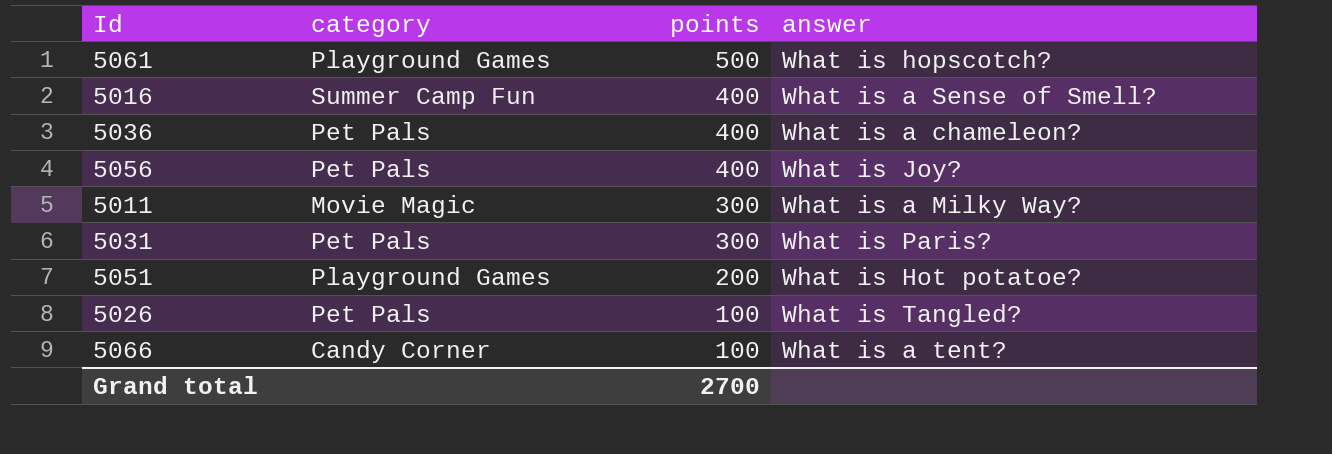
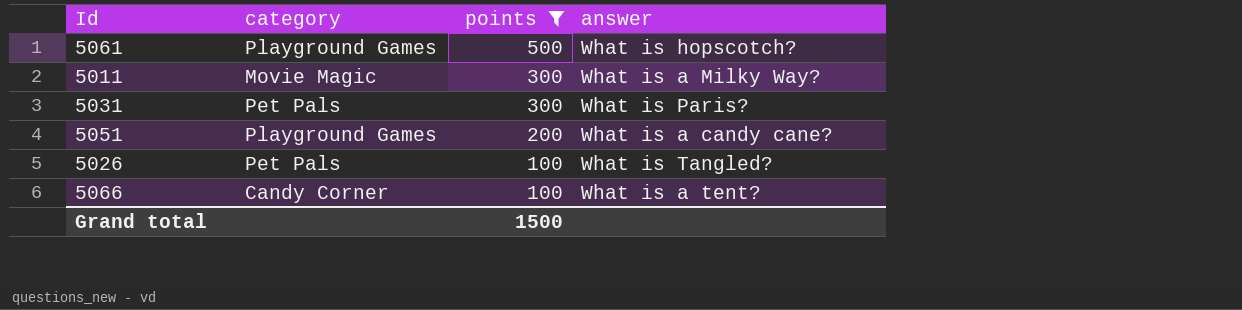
filter: none -> points != 400
5051 | answer: What is Hot potatoe? -> What is a candy cane?
Grand total | points: 2700 -> 1500

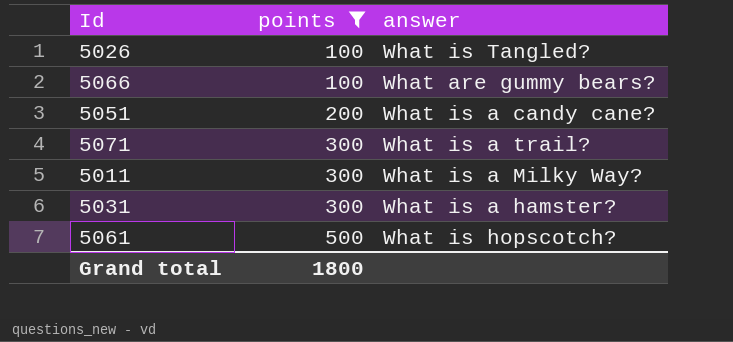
row order: points descending -> points ascending
column category | position: 2 -> none
5066 | answer: What is a tent? -> What are gummy bears?
row 5071: none -> 300 | What is a trail?
5031 | answer: What is Paris? -> What is a hamster?
Grand total | points: 1500 -> 1800

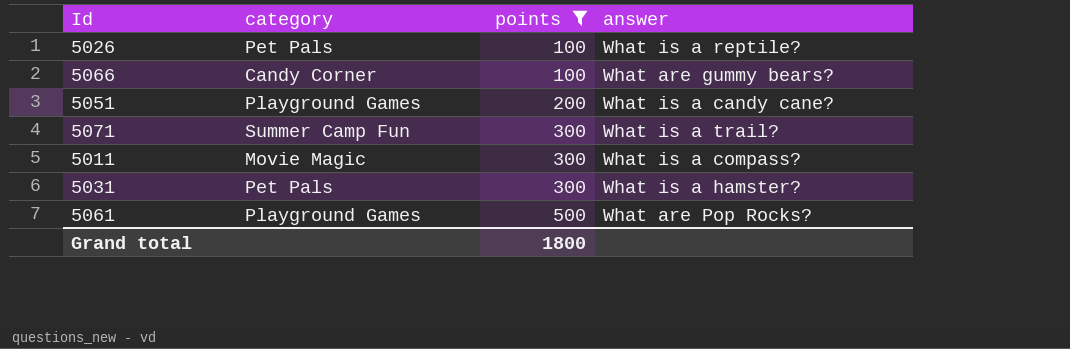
column category | position: none -> 2
5026 | answer: What is Tangled? -> What is a reptile?
5011 | answer: What is a Milky Way? -> What is a compass?
5061 | answer: What is hopscotch? -> What are Pop Rocks?

